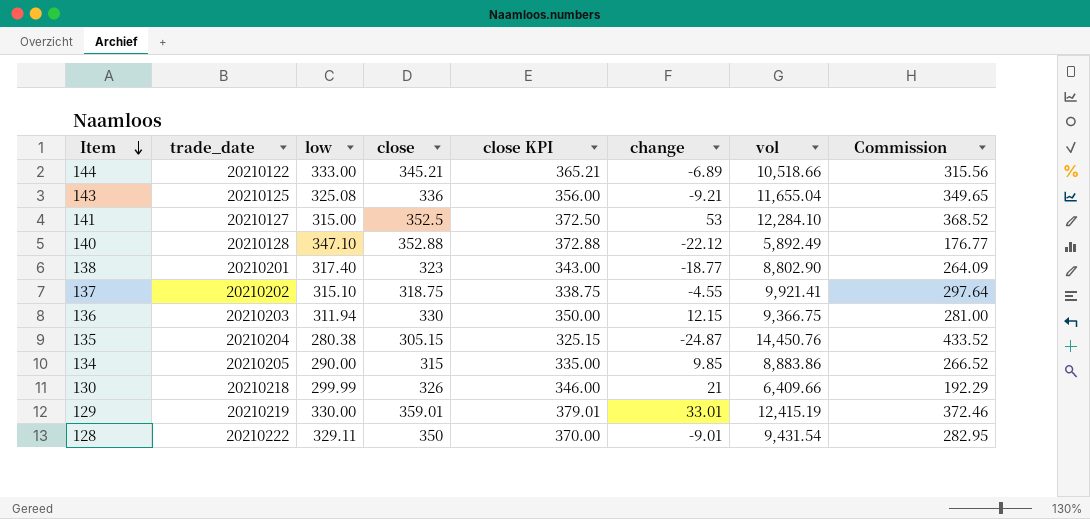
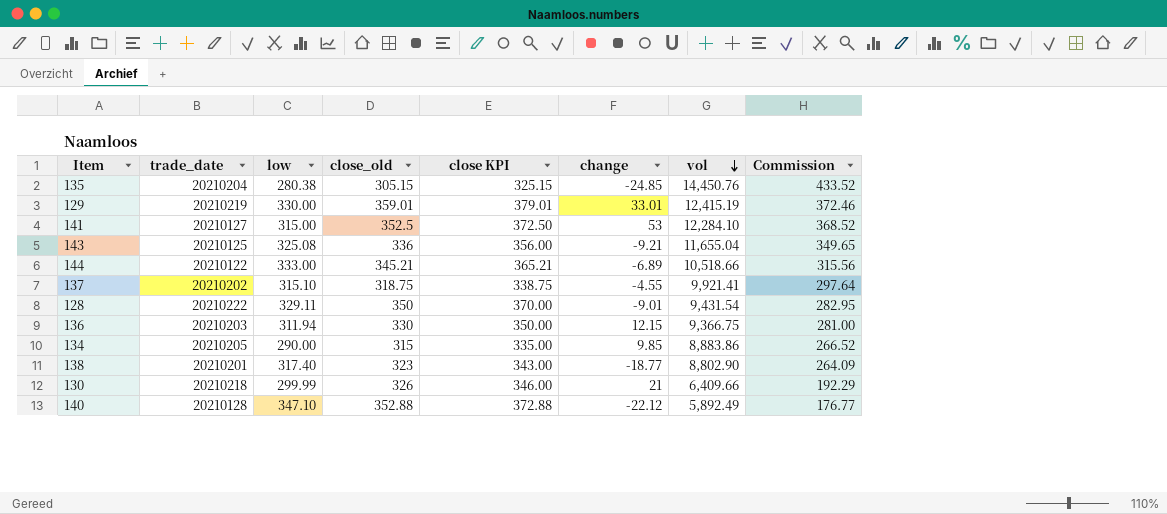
row order: Item descending -> vol descending
column name: close -> close_old
135 | change: -24.87 -> -24.85

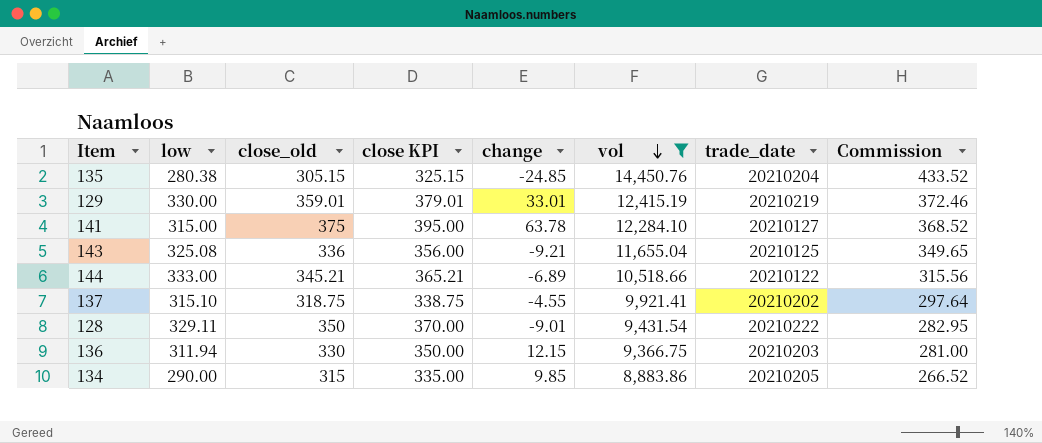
filter: none -> vol >= 8,883.86
column trade_date | position: 2 -> 7
141 | close_old: 352.5 -> 375
141 | close KPI: 372.50 -> 395.00
141 | change: 53 -> 63.78

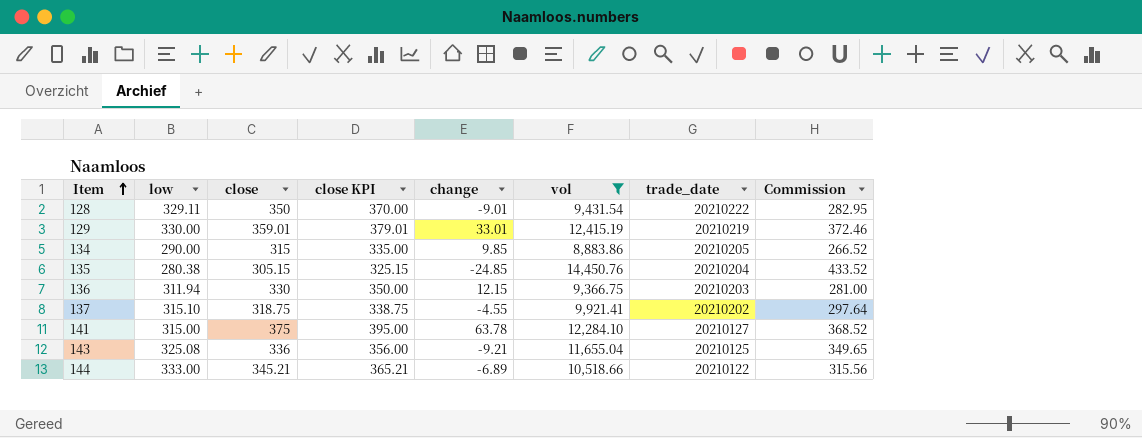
row order: vol descending -> Item ascending
column name: close_old -> close

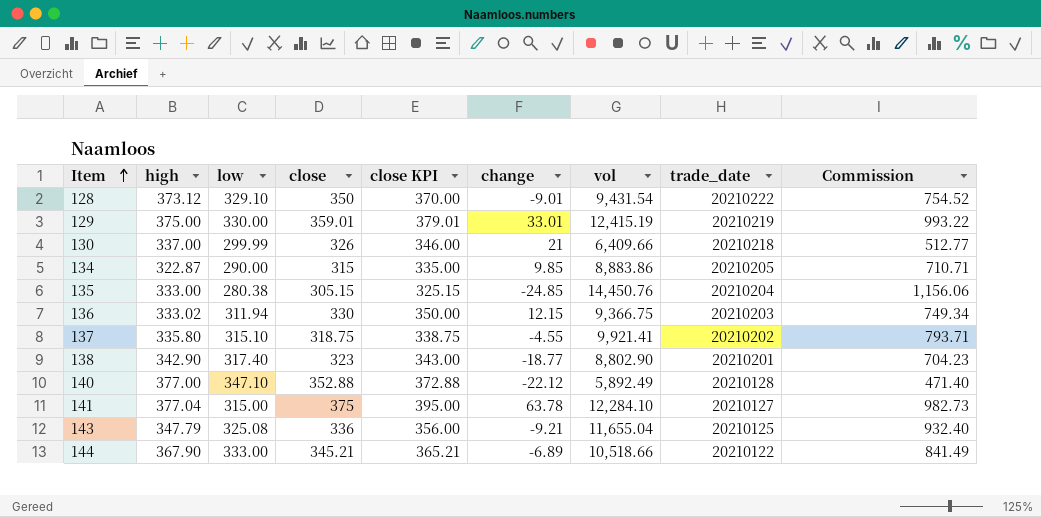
filter: vol >= 8,883.86 -> none
column high | position: none -> 2
column Commission | formula: [vol] * 0.03 -> [vol] * 0.08
128 | low: 329.11 -> 329.10

